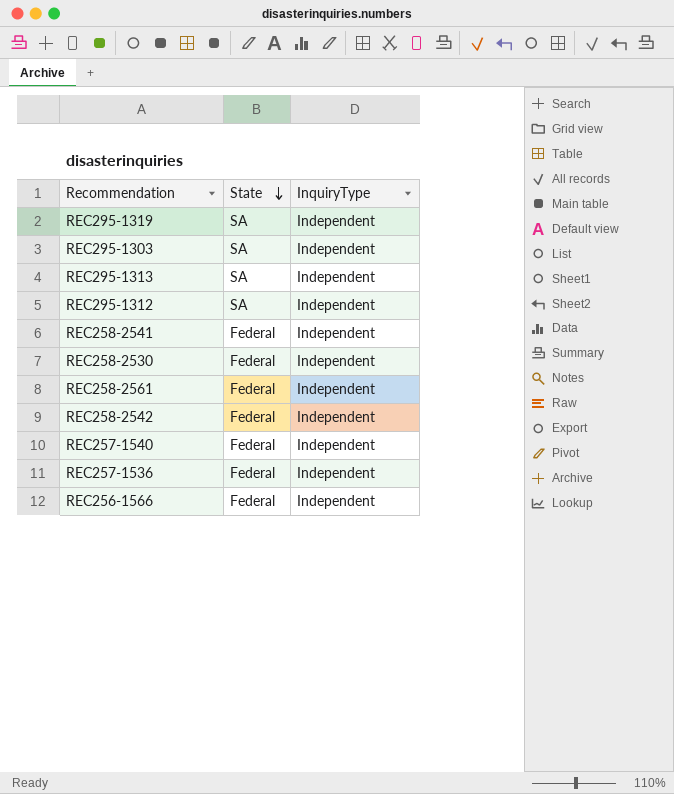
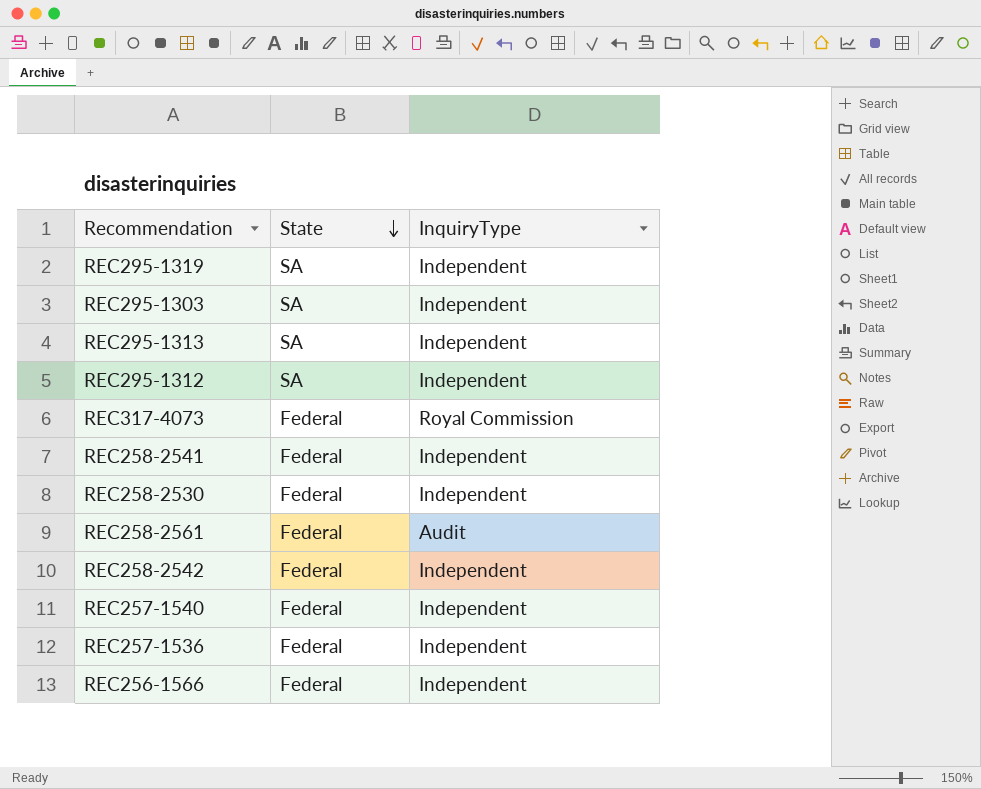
row REC317-4073: none -> Federal | Royal Commission
REC258-2561 | InquiryType: Independent -> Audit

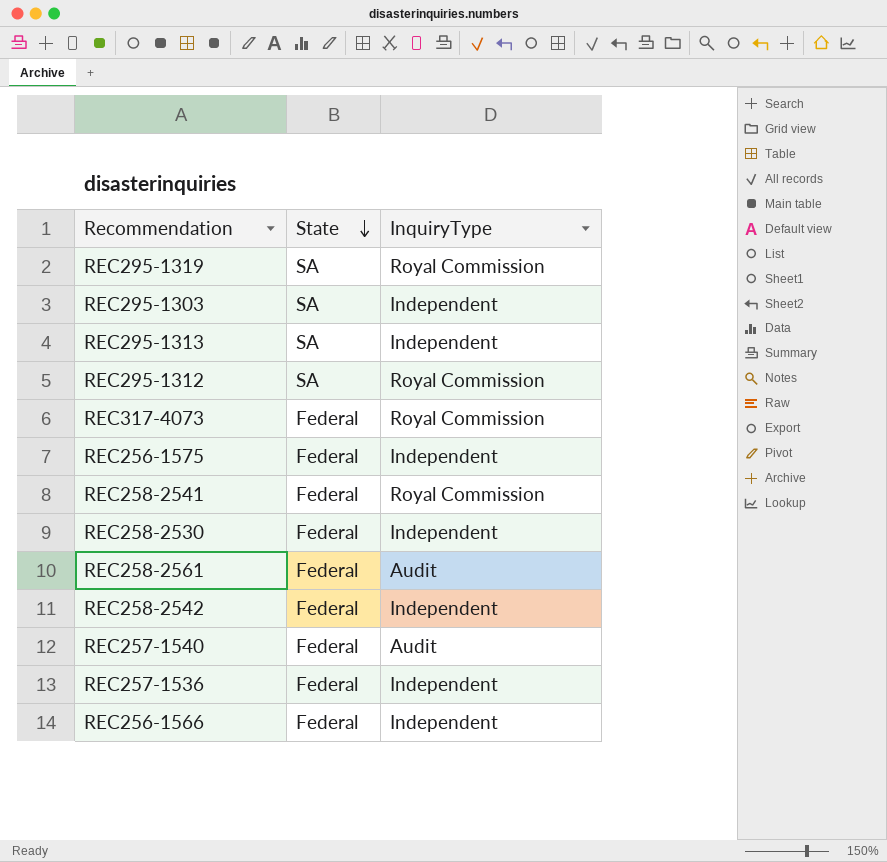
REC295-1319 | InquiryType: Independent -> Royal Commission
REC295-1312 | InquiryType: Independent -> Royal Commission
row REC256-1575: none -> Federal | Independent
REC258-2541 | InquiryType: Independent -> Royal Commission
REC257-1540 | InquiryType: Independent -> Audit

